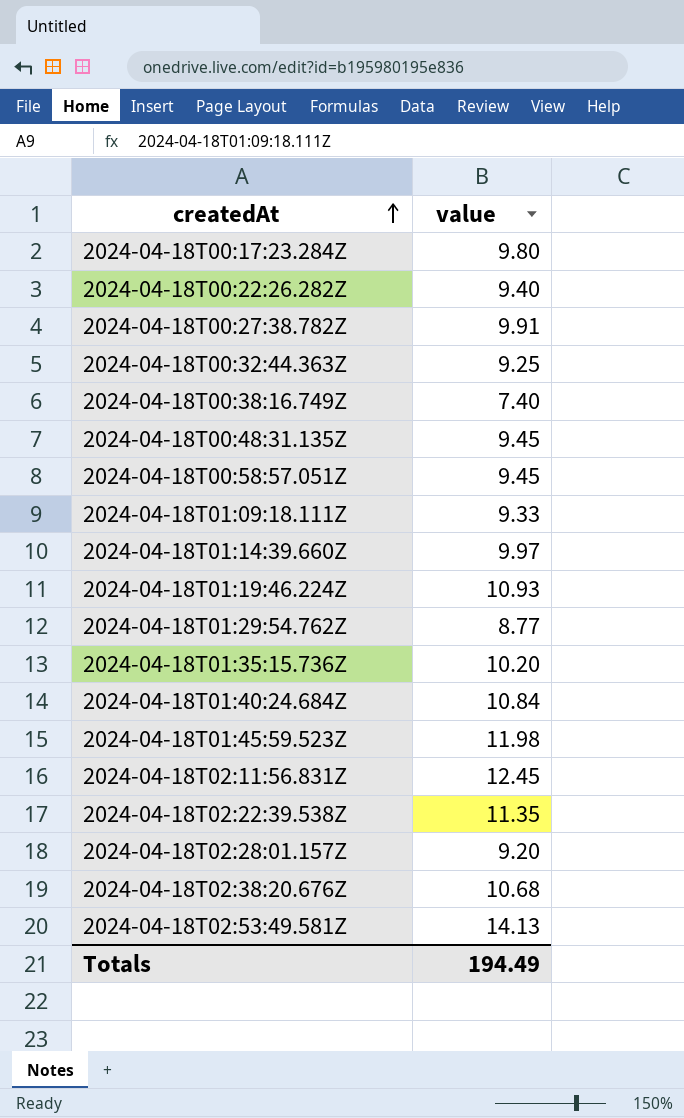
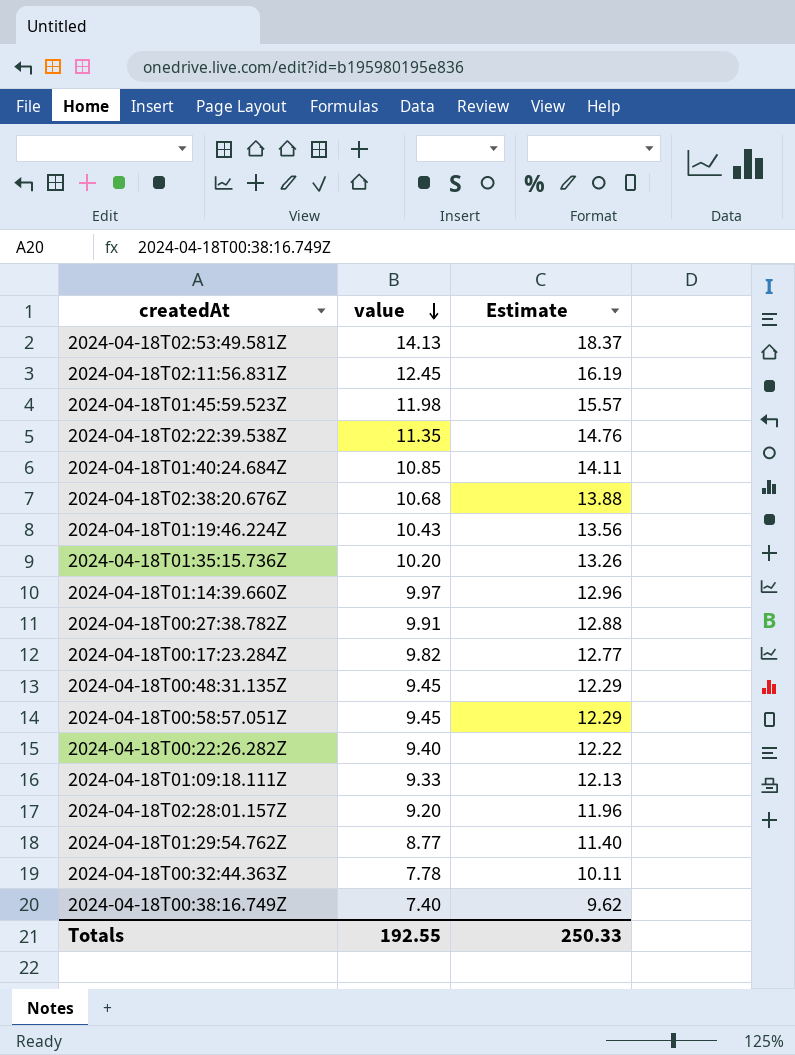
row order: createdAt ascending -> value descending
column Estimate | formula: none -> [value] * 1.3
2024-04-18T01:40:24.684Z | value: 10.84 -> 10.85
2024-04-18T01:19:46.224Z | value: 10.93 -> 10.43
2024-04-18T00:17:23.284Z | value: 9.80 -> 9.82
2024-04-18T00:32:44.363Z | value: 9.25 -> 7.78
Totals | value: 194.49 -> 192.55

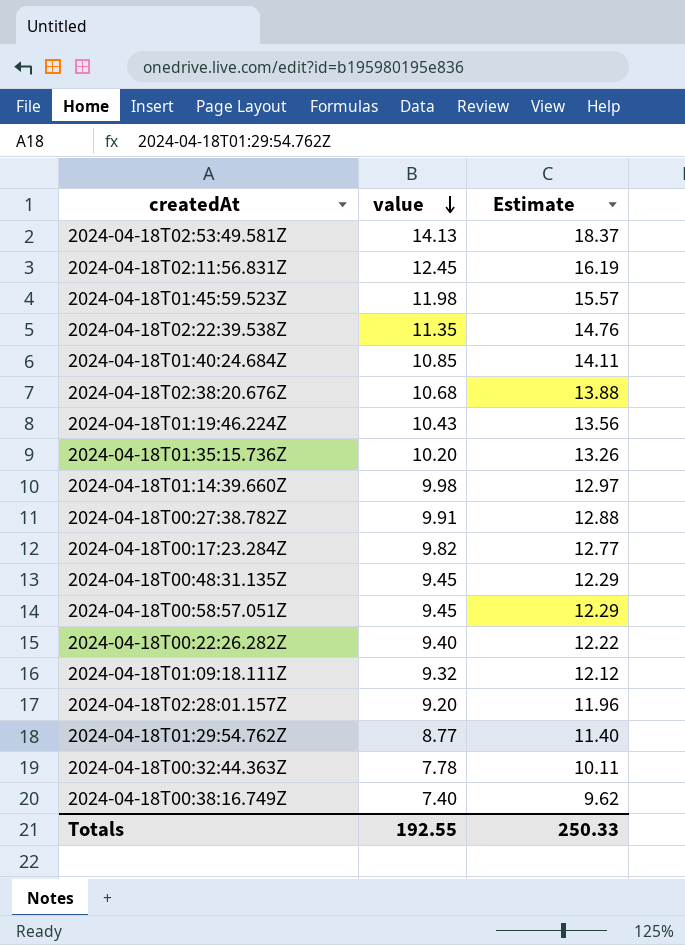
2024-04-18T01:14:39.660Z | value: 9.97 -> 9.98
2024-04-18T01:14:39.660Z | Estimate: 12.96 -> 12.97
2024-04-18T01:09:18.111Z | value: 9.33 -> 9.32
2024-04-18T01:09:18.111Z | Estimate: 12.13 -> 12.12

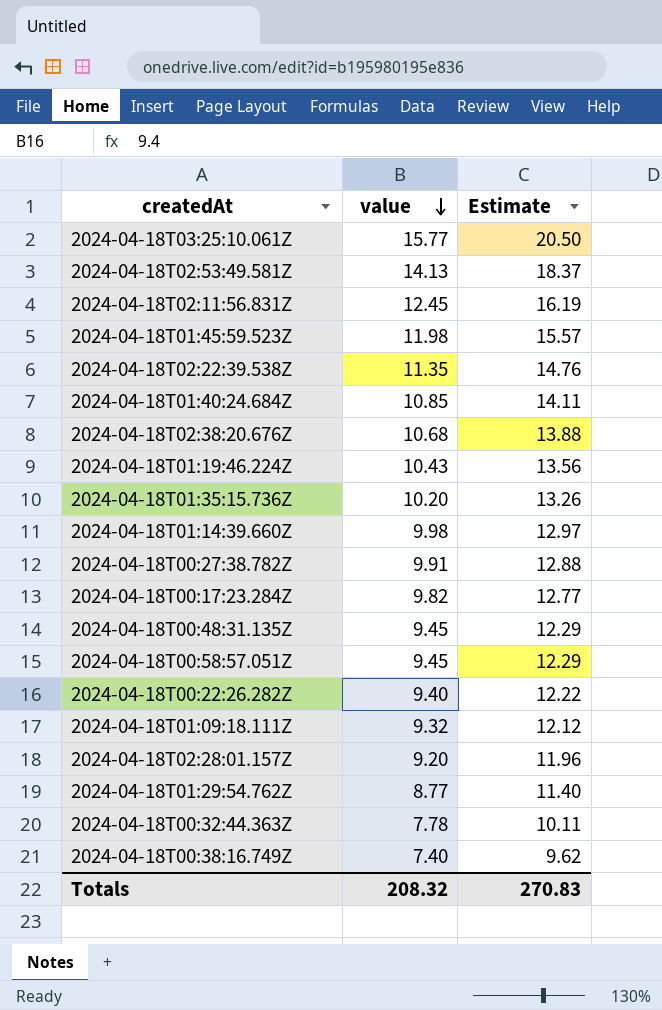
row 2024-04-18T03:25:10.061Z: none -> 15.77 | 20.50
Totals | value: 192.55 -> 208.32
Totals | Estimate: 250.33 -> 270.83

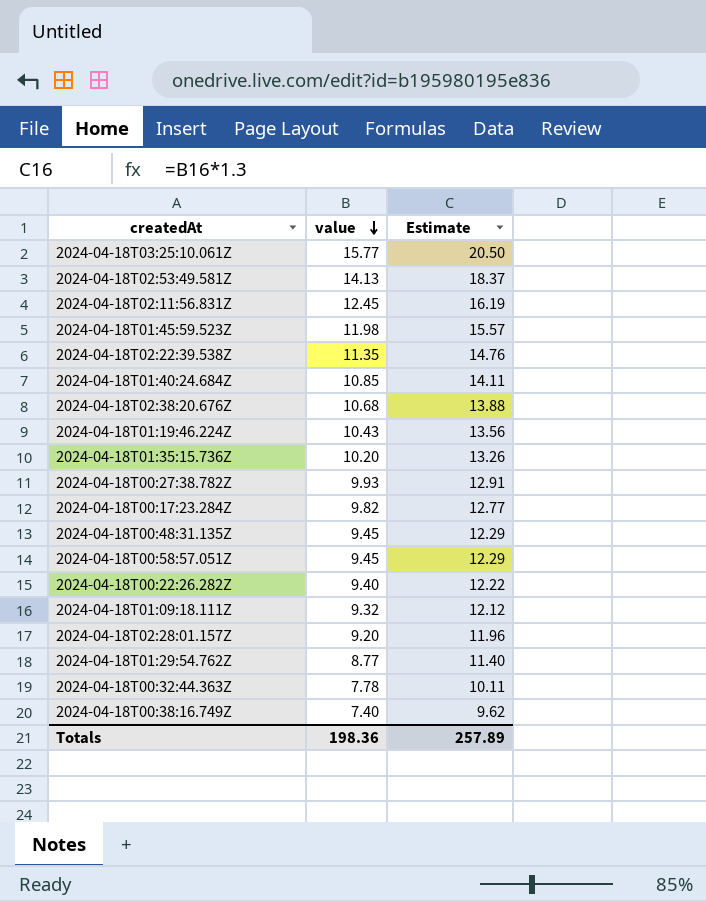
row 2024-04-18T01:14:39.660Z: 9.98 | 12.97 -> none
2024-04-18T00:27:38.782Z | value: 9.91 -> 9.93
2024-04-18T00:27:38.782Z | Estimate: 12.88 -> 12.91
Totals | value: 208.32 -> 198.36
Totals | Estimate: 270.83 -> 257.89

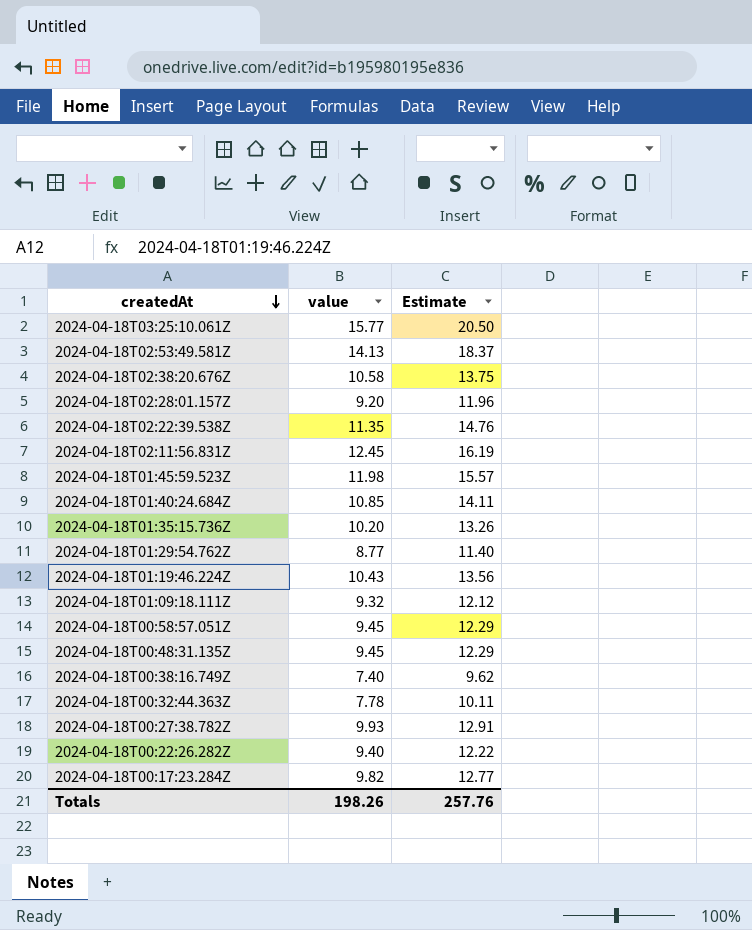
row order: value descending -> createdAt descending
2024-04-18T02:38:20.676Z | value: 10.68 -> 10.58
2024-04-18T02:38:20.676Z | Estimate: 13.88 -> 13.75
Totals | value: 198.36 -> 198.26
Totals | Estimate: 257.89 -> 257.76

